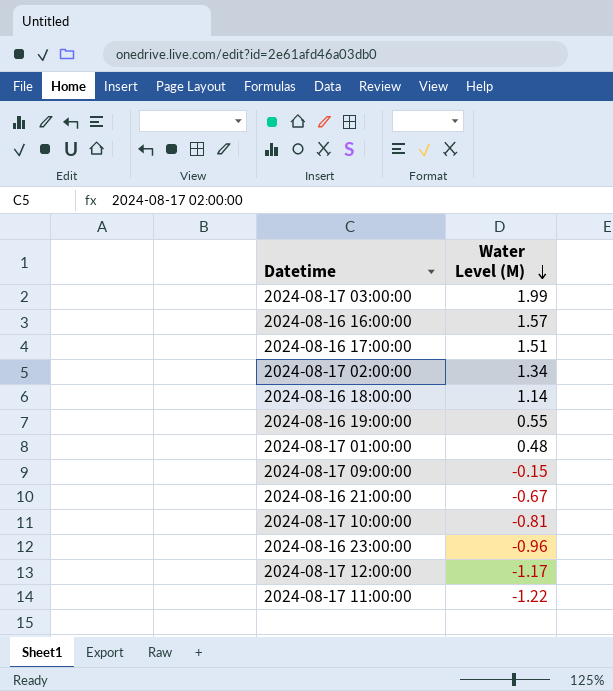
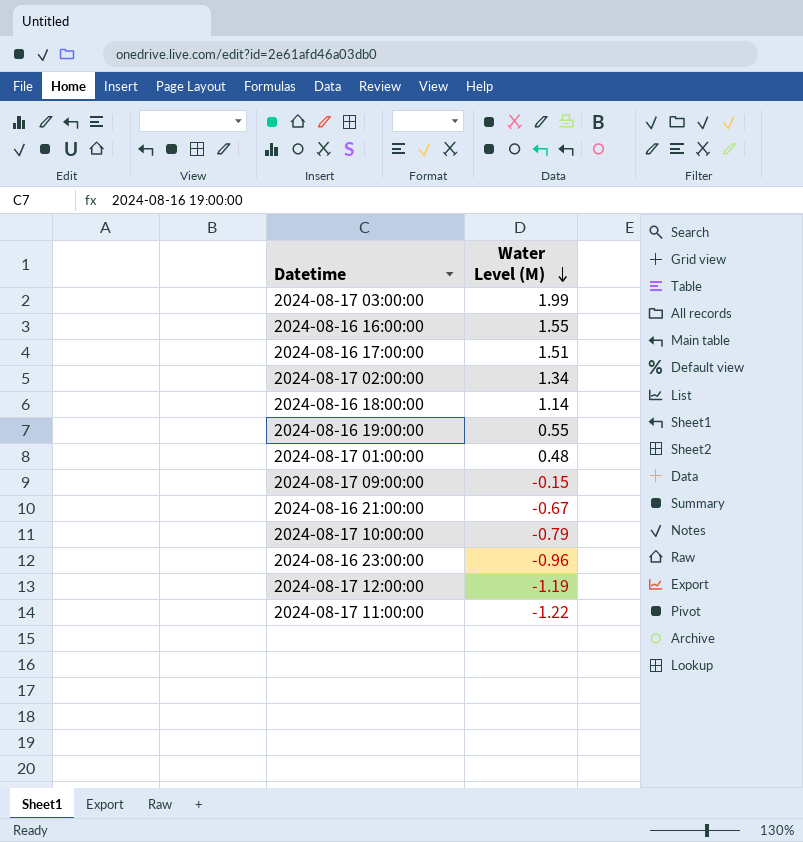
2024-08-16 16:00:00 | Water Level (M): 1.57 -> 1.55
2024-08-17 10:00:00 | Water Level (M): -0.81 -> -0.79
2024-08-17 12:00:00 | Water Level (M): -1.17 -> -1.19

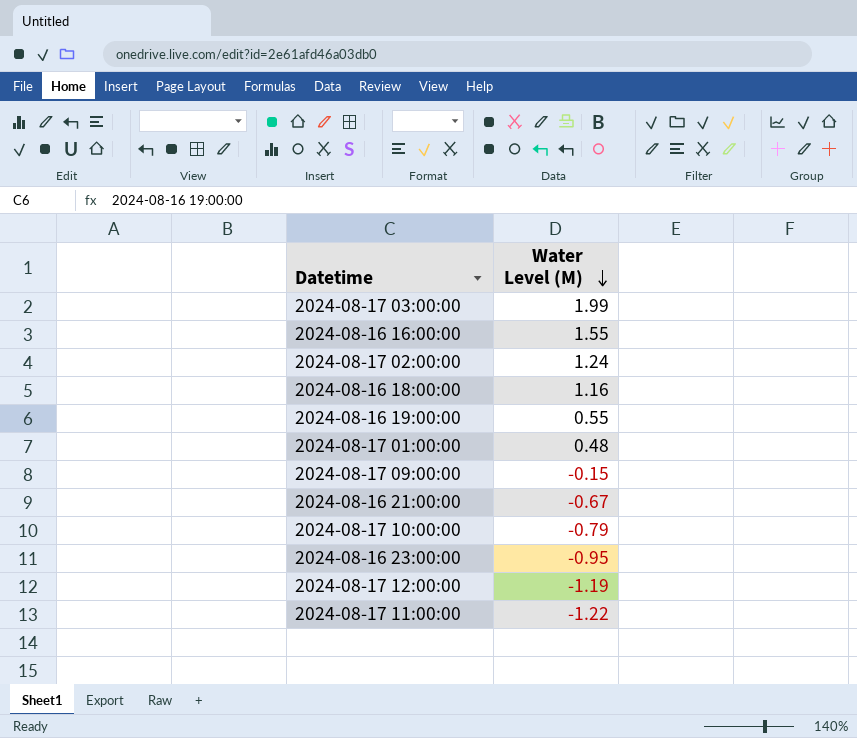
row 2024-08-16 17:00:00: 1.51 -> none
2024-08-17 02:00:00 | Water Level (M): 1.34 -> 1.24
2024-08-16 18:00:00 | Water Level (M): 1.14 -> 1.16
2024-08-16 23:00:00 | Water Level (M): -0.96 -> -0.95

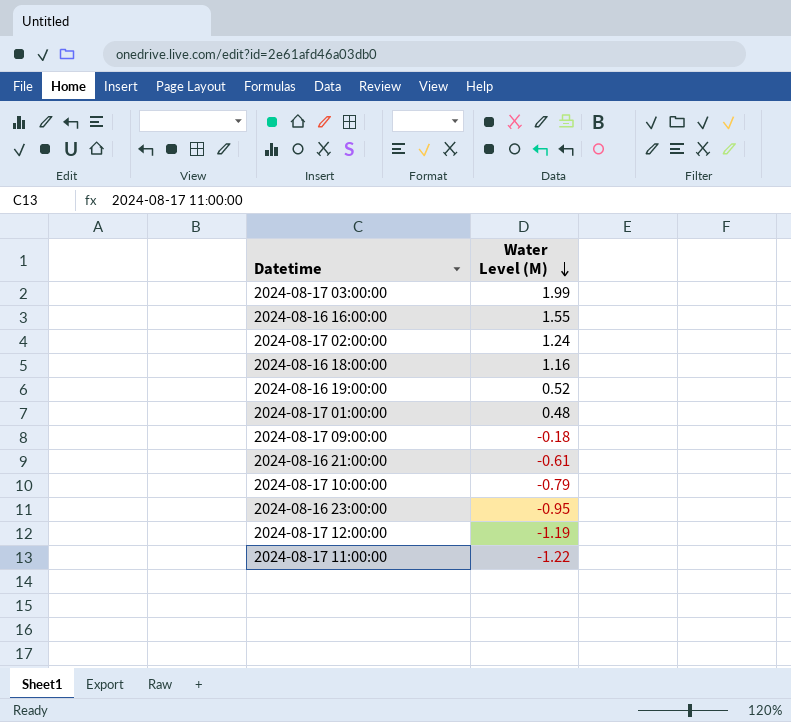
2024-08-16 19:00:00 | Water Level (M): 0.55 -> 0.52
2024-08-17 09:00:00 | Water Level (M): -0.15 -> -0.18
2024-08-16 21:00:00 | Water Level (M): -0.67 -> -0.61

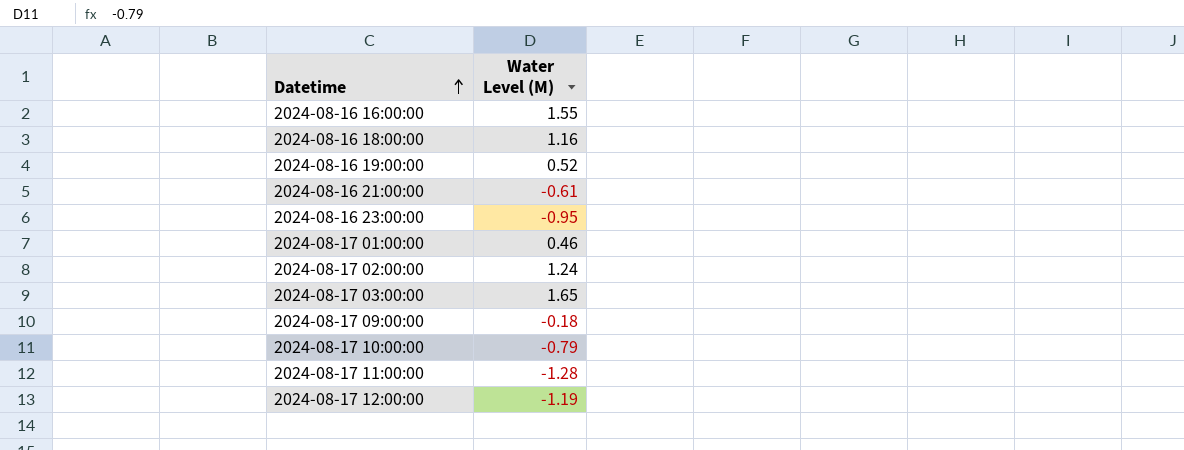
row order: Water Level (M) descending -> Datetime ascending
2024-08-17 01:00:00 | Water Level (M): 0.48 -> 0.46
2024-08-17 03:00:00 | Water Level (M): 1.99 -> 1.65
2024-08-17 11:00:00 | Water Level (M): -1.22 -> -1.28

